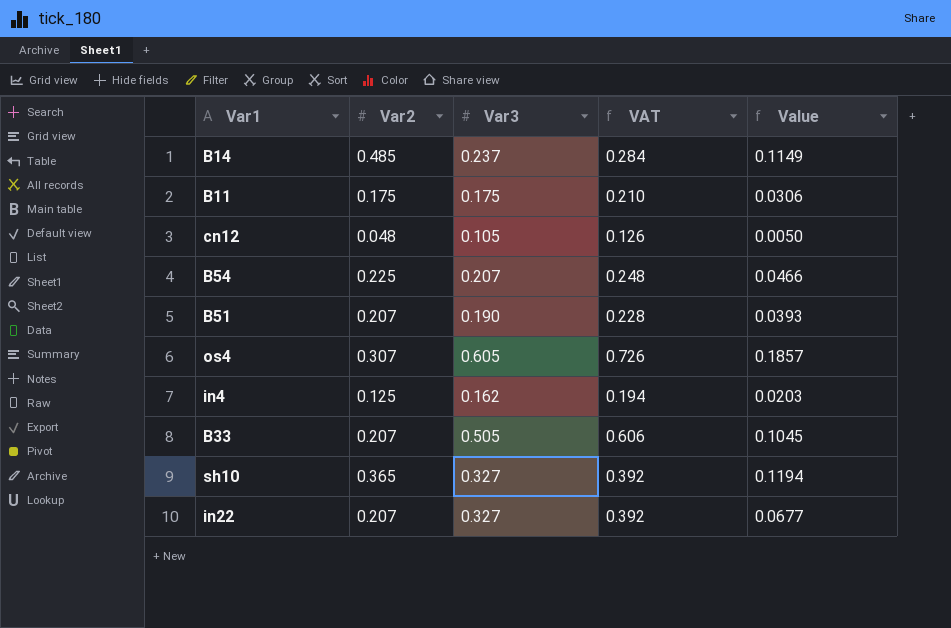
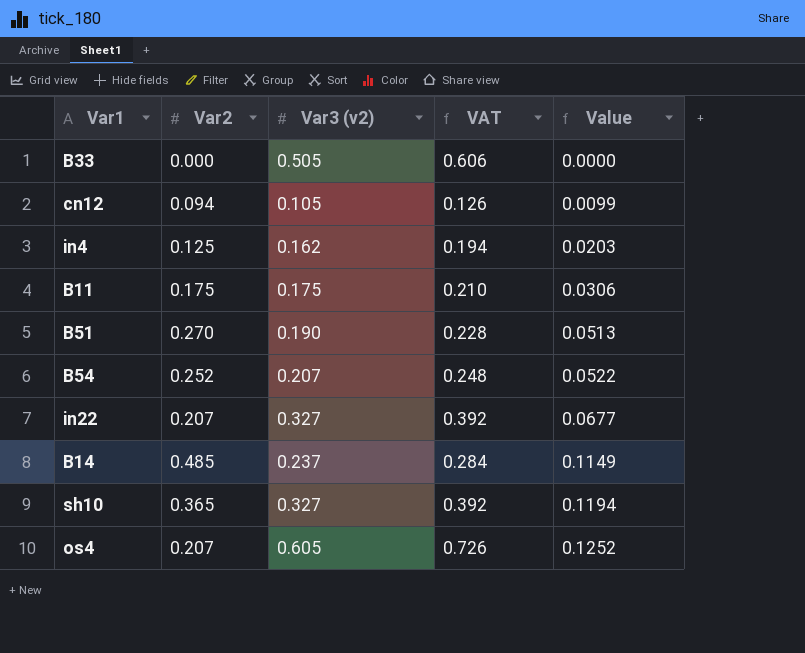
row order: none -> Value ascending
column name: Var3 -> Var3 (v2)
B33 | Var2: 0.207 -> 0.000
B33 | Value: 0.1045 -> 0.0000
cn12 | Var2: 0.048 -> 0.094
cn12 | Value: 0.0050 -> 0.0099
B51 | Var2: 0.207 -> 0.270
B51 | Value: 0.0393 -> 0.0513
B54 | Var2: 0.225 -> 0.252
B54 | Value: 0.0466 -> 0.0522
os4 | Var2: 0.307 -> 0.207
os4 | Value: 0.1857 -> 0.1252

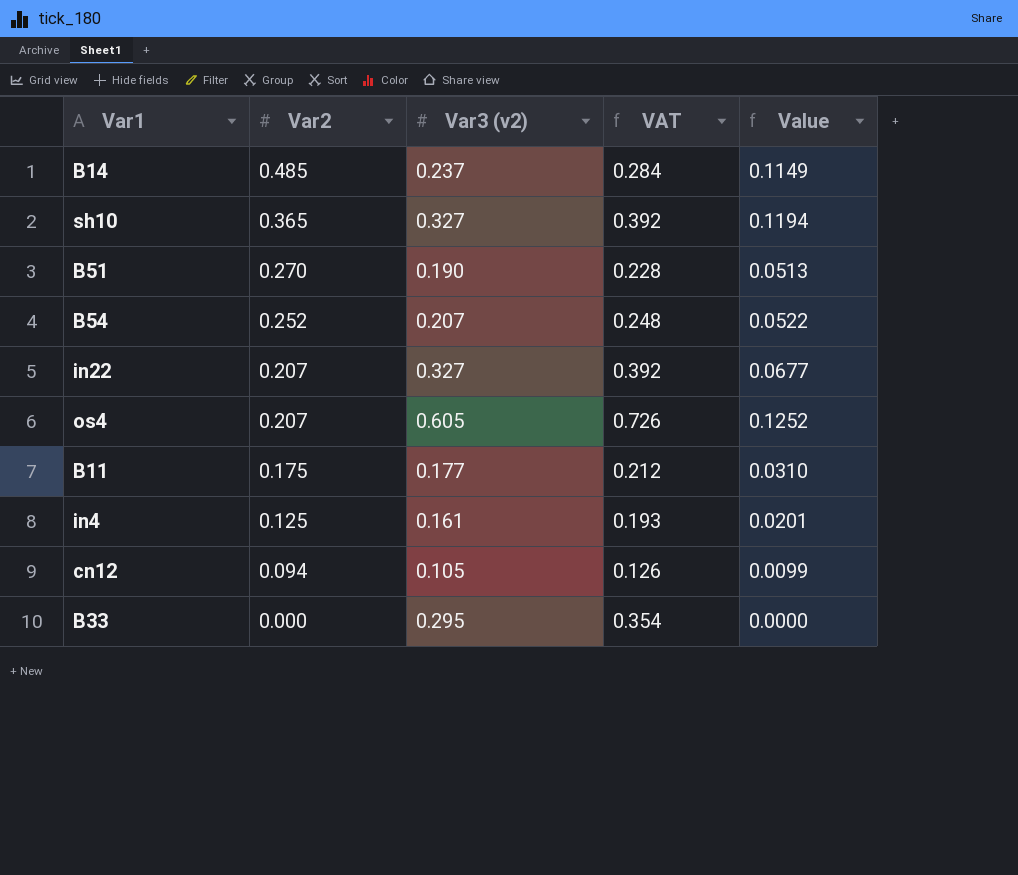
row order: Value ascending -> Var2 descending
B11 | Var3 (v2): 0.175 -> 0.177
B11 | VAT: 0.210 -> 0.212
B11 | Value: 0.0306 -> 0.0310
in4 | Var3 (v2): 0.162 -> 0.161
in4 | VAT: 0.194 -> 0.193
in4 | Value: 0.0203 -> 0.0201
B33 | Var3 (v2): 0.505 -> 0.295
B33 | VAT: 0.606 -> 0.354

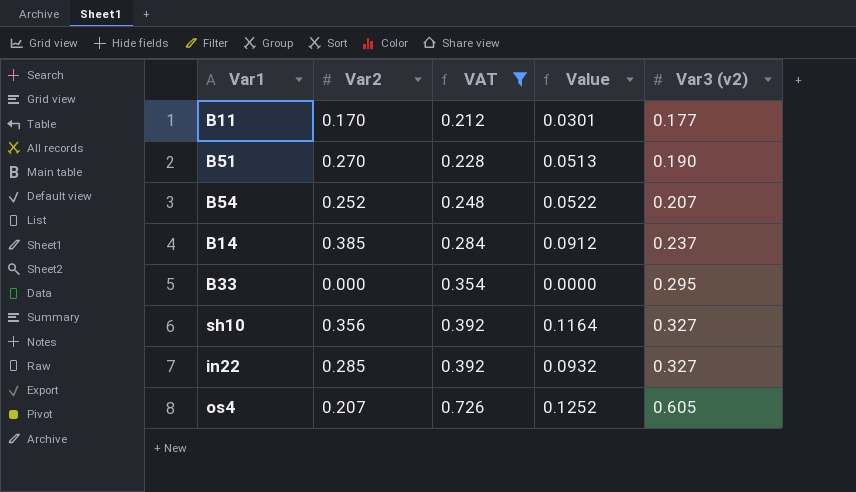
filter: none -> VAT >= 0.212
row order: Var2 descending -> VAT ascending
column Var3 (v2) | position: 3 -> 5
B11 | Var2: 0.175 -> 0.170
B11 | Value: 0.0310 -> 0.0301
B14 | Var2: 0.485 -> 0.385
B14 | Value: 0.1149 -> 0.0912
sh10 | Var2: 0.365 -> 0.356
sh10 | Value: 0.1194 -> 0.1164
in22 | Var2: 0.207 -> 0.285
in22 | Value: 0.0677 -> 0.0932

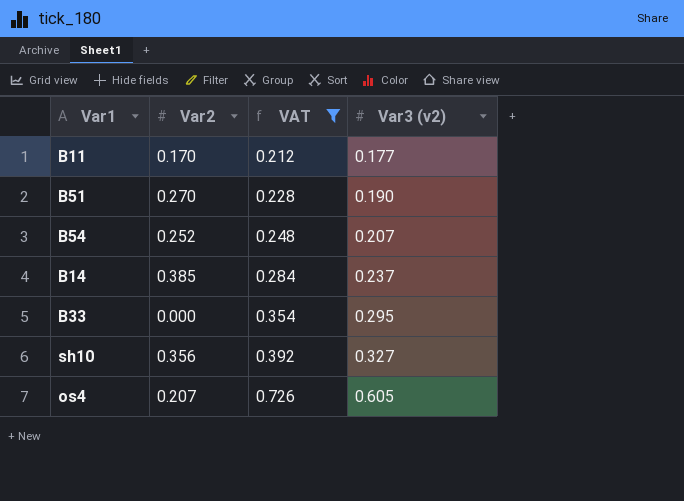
column Value | formula: [Var2] * [Var3 (v2)] -> none
row in22: 0.285 | 0.392 | 0.0932 | 0.327 -> none

